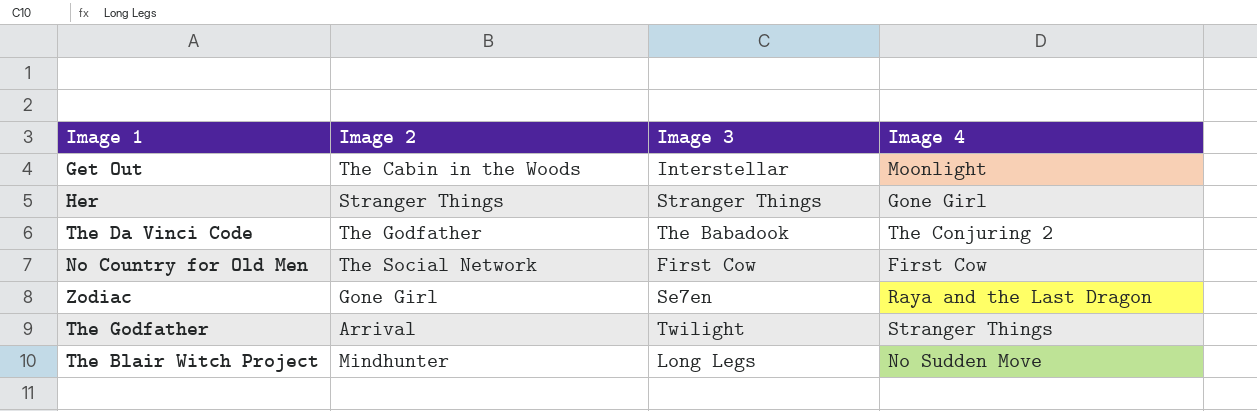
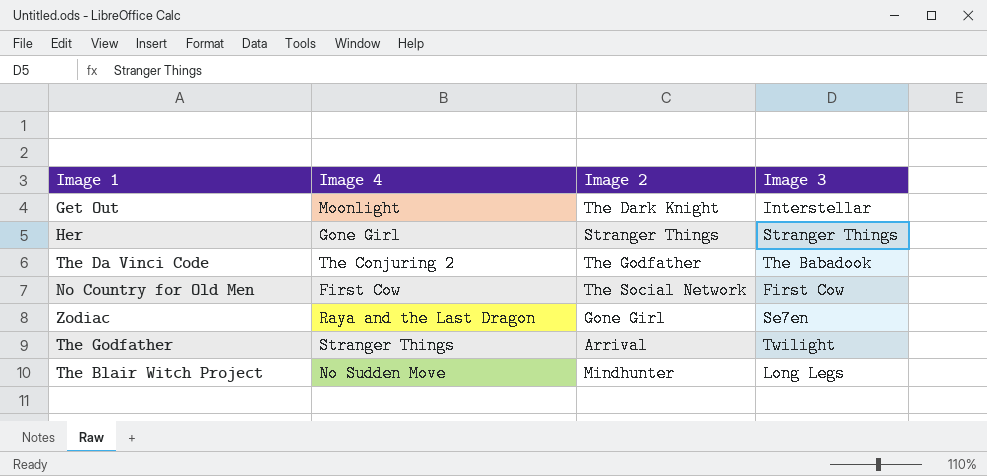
column Image 4 | position: 4 -> 2
Get Out | Image 2: The Cabin in the Woods -> The Dark Knight

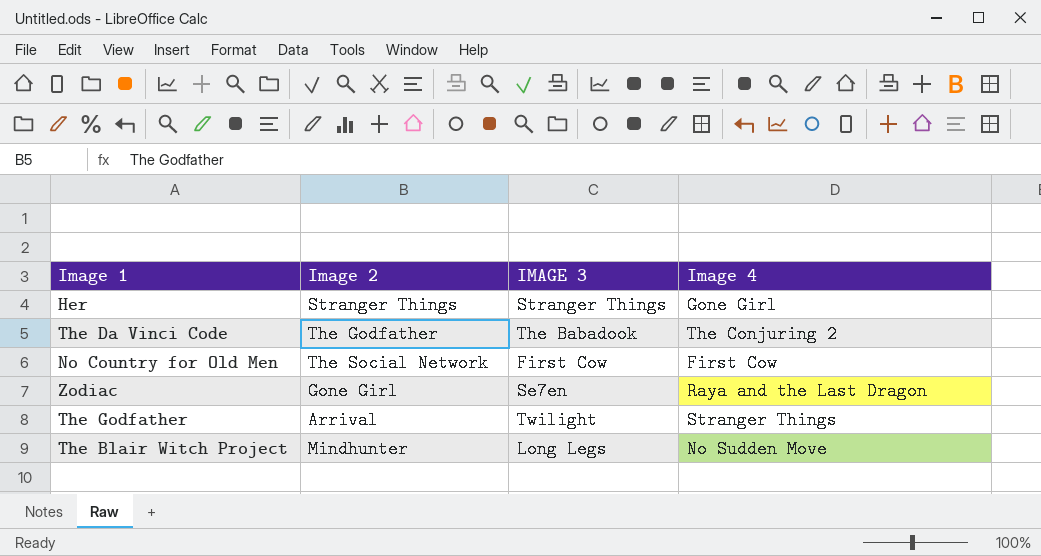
column name: Image 3 -> IMAGE 3
column Image 4 | position: 2 -> 4
row Get Out: Moonlight | The Dark Knight | Interstellar -> none

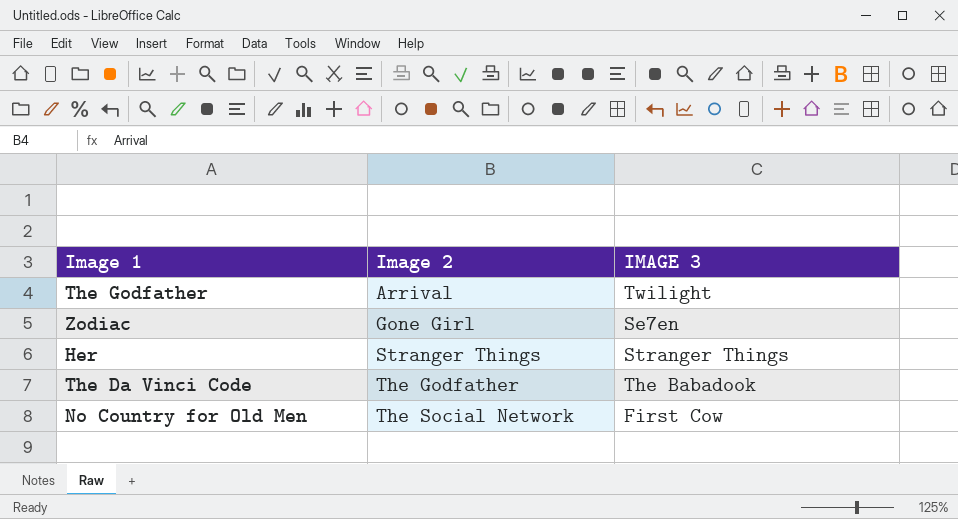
row order: none -> Image 2 ascending
column Image 4 | position: 4 -> none
row The Blair Witch Project: Mindhunter | Long Legs | No Sudden Move -> none

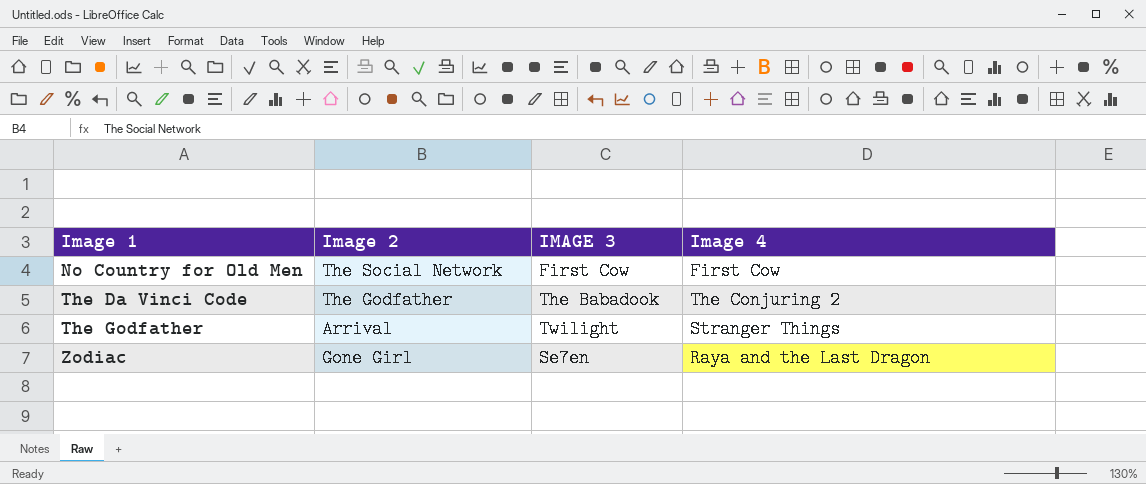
row order: Image 2 ascending -> Image 1 ascending
column Image 4 | position: none -> 4
row Her: Stranger Things | Stranger Things -> none

